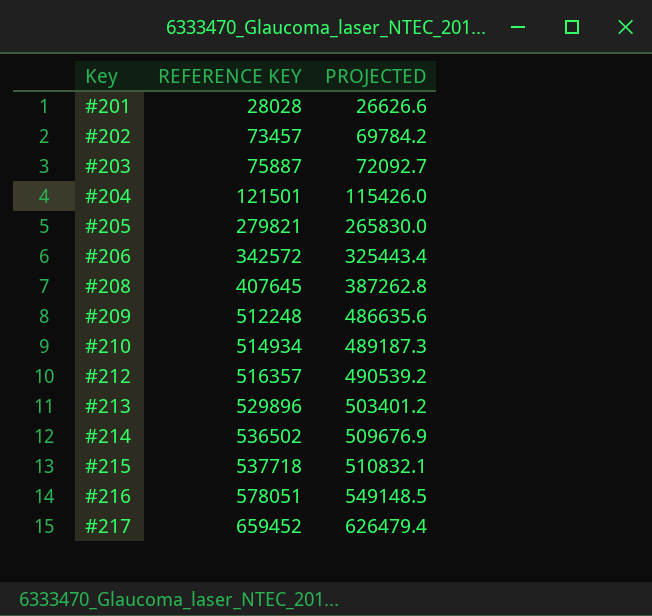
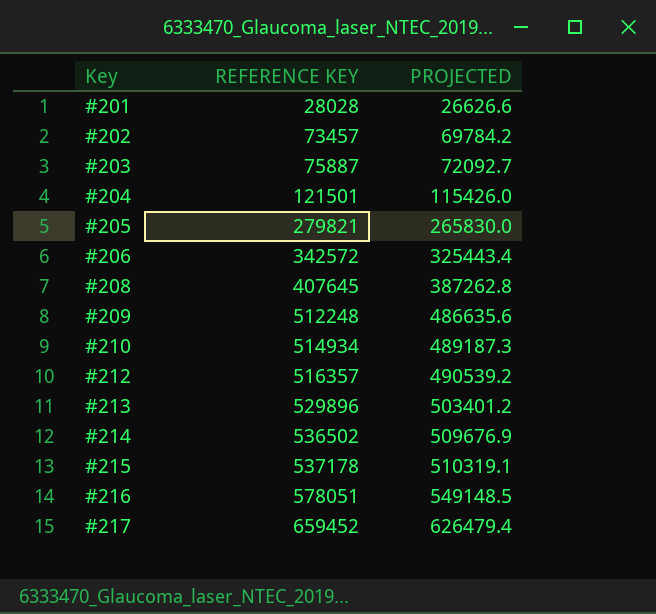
#215 | REFERENCE KEY: 537718 -> 537178
#215 | PROJECTED: 510832.1 -> 510319.1

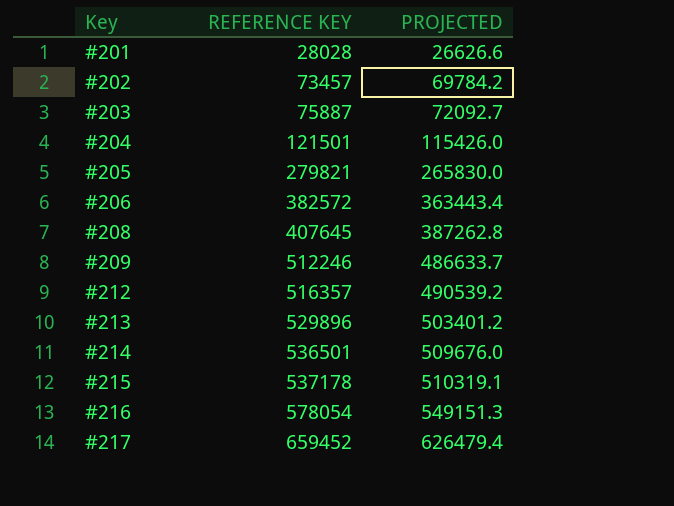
row #210: 514934 | 489187.3 -> none
#206 | REFERENCE KEY: 342572 -> 382572
#206 | PROJECTED: 325443.4 -> 363443.4
#209 | REFERENCE KEY: 512248 -> 512246
#209 | PROJECTED: 486635.6 -> 486633.7
#214 | REFERENCE KEY: 536502 -> 536501
#214 | PROJECTED: 509676.9 -> 509676.0
#216 | REFERENCE KEY: 578051 -> 578054
#216 | PROJECTED: 549148.5 -> 549151.3

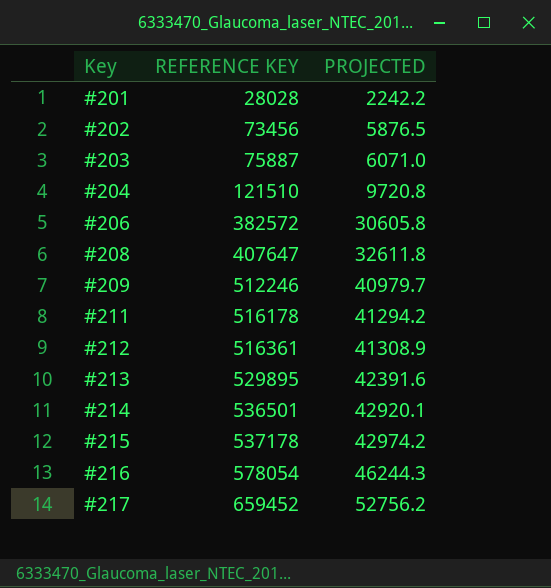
column PROJECTED | formula: [REFERENCE KEY] * 0.95 -> [REFERENCE KEY] * 0.08
row #205: 279821 | 265830.0 -> none
#202 | REFERENCE KEY: 73457 -> 73456
#204 | REFERENCE KEY: 121501 -> 121510
#208 | REFERENCE KEY: 407645 -> 407647
row #211: none -> 516178 | 41294.2
#212 | REFERENCE KEY: 516357 -> 516361
#213 | REFERENCE KEY: 529896 -> 529895

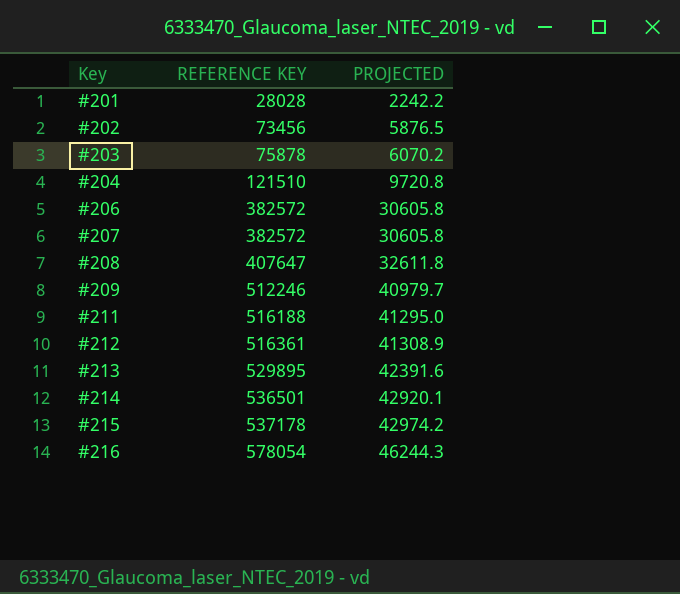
row #217: 659452 | 52756.2 -> none
#203 | REFERENCE KEY: 75887 -> 75878
#203 | PROJECTED: 6071.0 -> 6070.2
row #207: none -> 382572 | 30605.8
#211 | REFERENCE KEY: 516178 -> 516188
#211 | PROJECTED: 41294.2 -> 41295.0

